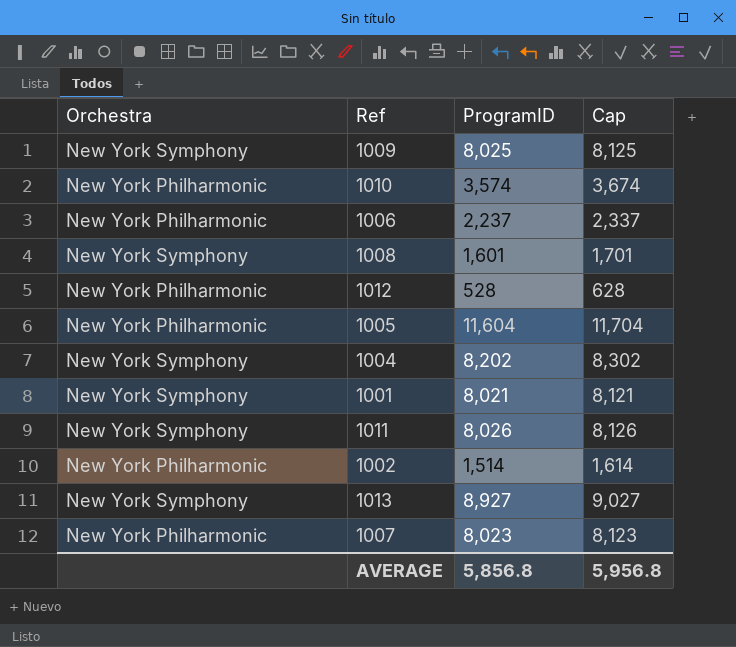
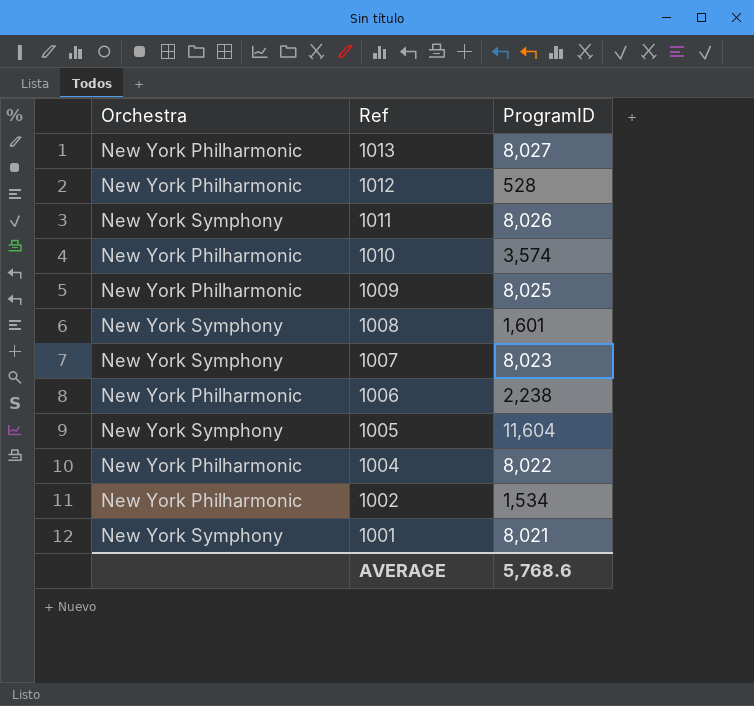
row order: none -> Ref descending
column Cap | formula: [ProgramID] + 100 -> none
1013 | Orchestra: New York Symphony -> New York Philharmonic
1013 | ProgramID: 8,927 -> 8,027
1009 | Orchestra: New York Symphony -> New York Philharmonic
1007 | Orchestra: New York Philharmonic -> New York Symphony
1006 | ProgramID: 2,237 -> 2,238
1005 | Orchestra: New York Philharmonic -> New York Symphony
1004 | Orchestra: New York Symphony -> New York Philharmonic
1004 | ProgramID: 8,202 -> 8,022
1002 | ProgramID: 1,514 -> 1,534
AVERAGE | ProgramID: 5,856.8 -> 5,768.6

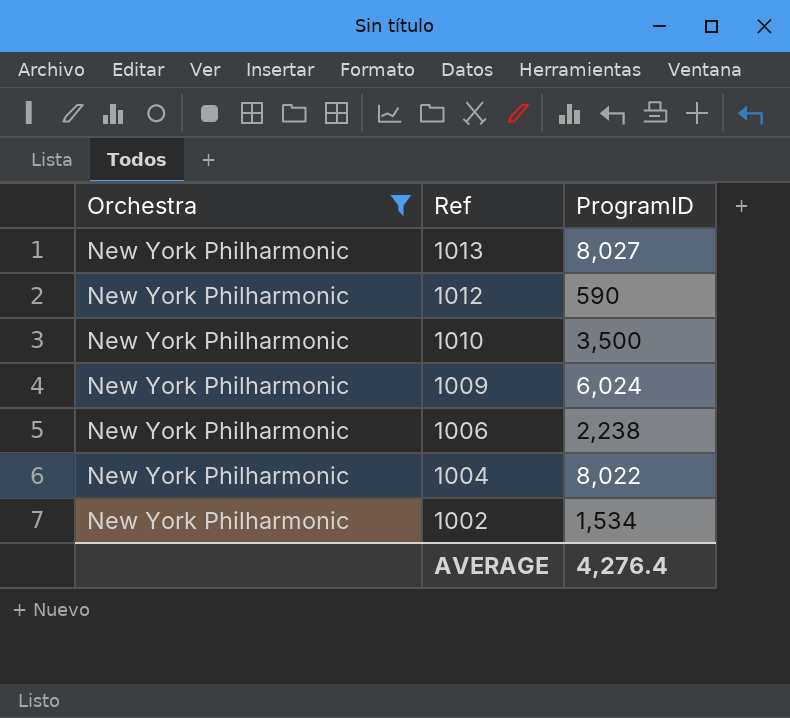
filter: none -> Orchestra = New York Philharmonic
1012 | ProgramID: 528 -> 590
1010 | ProgramID: 3,574 -> 3,500
1009 | ProgramID: 8,025 -> 6,024
AVERAGE | ProgramID: 5,768.6 -> 4,276.4

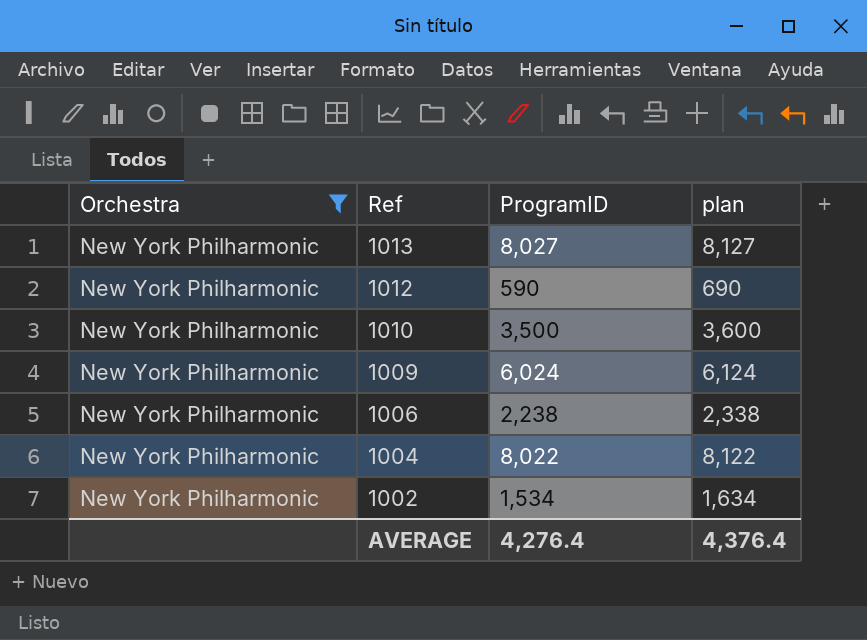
column plan | formula: none -> [ProgramID] + 100

